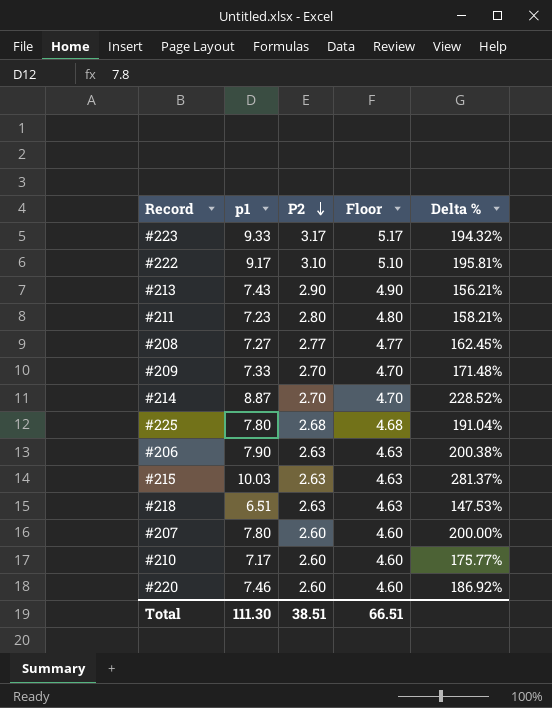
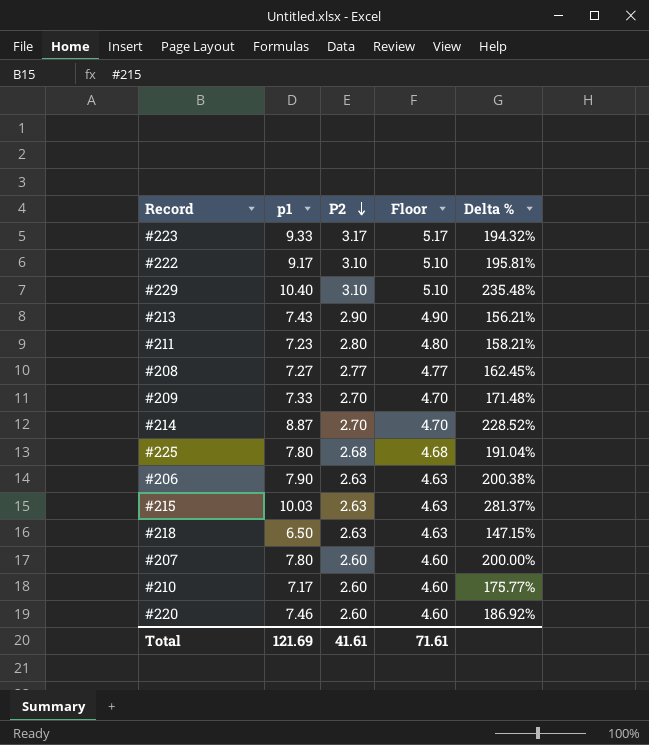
row #229: none -> 10.40 | 3.10 | 5.10 | 235.48%
#218 | p1: 6.51 -> 6.50
#218 | Delta %: 147.53% -> 147.15%
Total | p1: 111.30 -> 121.69
Total | P2: 38.51 -> 41.61
Total | Floor: 66.51 -> 71.61

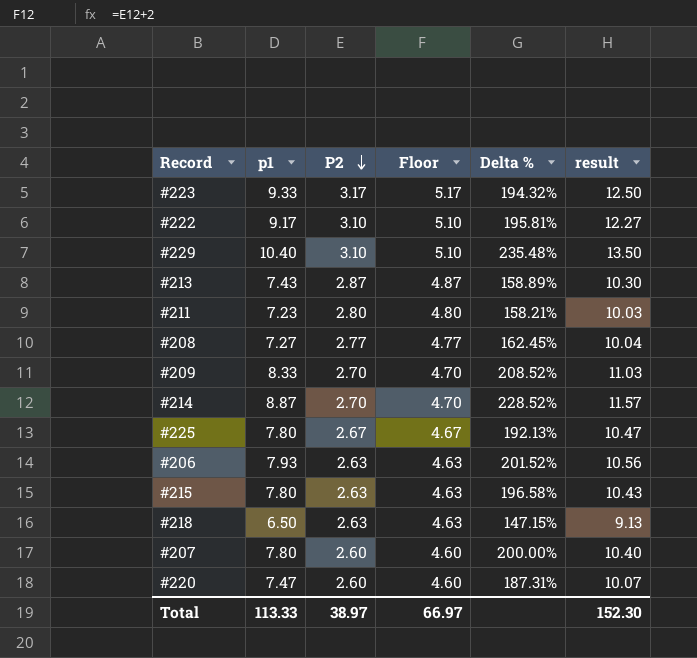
column result | formula: none -> [p1] + [P2]
row #210: 7.17 | 2.60 | 4.60 | 175.77% -> none
#213 | P2: 2.90 -> 2.87
#213 | Floor: 4.90 -> 4.87
#213 | Delta %: 156.21% -> 158.89%
#209 | p1: 7.33 -> 8.33
#209 | Delta %: 171.48% -> 208.52%
#225 | P2: 2.68 -> 2.67
#225 | Floor: 4.68 -> 4.67
#225 | Delta %: 191.04% -> 192.13%
#206 | p1: 7.90 -> 7.93
#206 | Delta %: 200.38% -> 201.52%
#215 | p1: 10.03 -> 7.80
#215 | Delta %: 281.37% -> 196.58%
#220 | p1: 7.46 -> 7.47
#220 | Delta %: 186.92% -> 187.31%
Total | p1: 121.69 -> 113.33
Total | P2: 41.61 -> 38.97
Total | Floor: 71.61 -> 66.97

